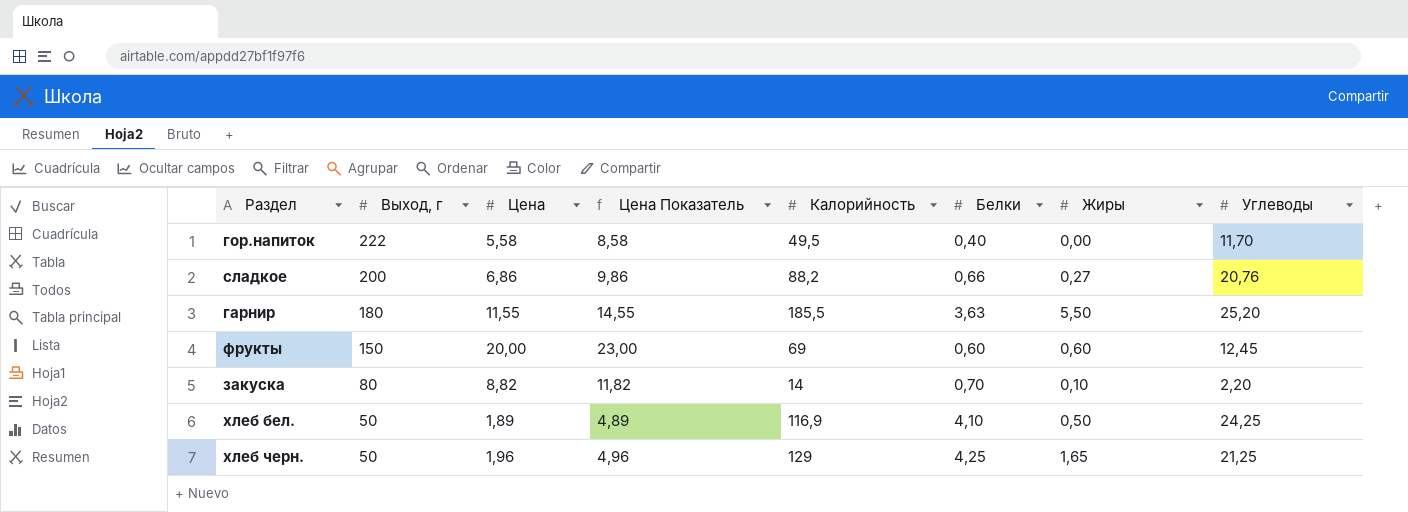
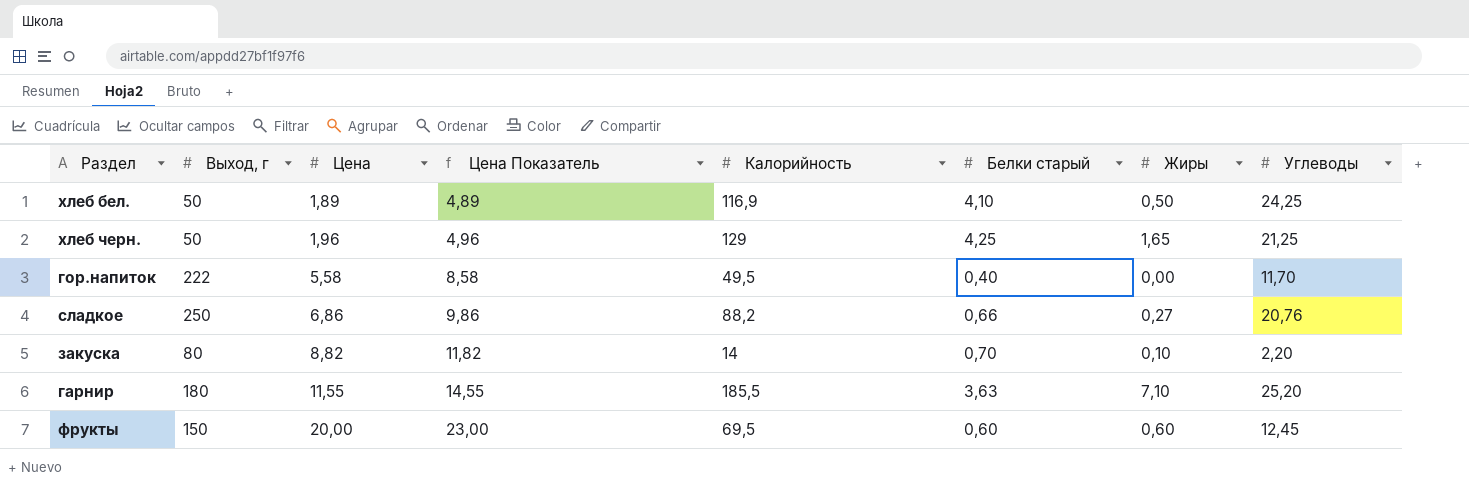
row order: Выход, г descending -> Цена ascending
column name: Белки -> Белки старый
сладкое | Выход, г: 200 -> 250
гарнир | Жиры: 5,50 -> 7,10
фрукты | Калорийность: 69 -> 69,5

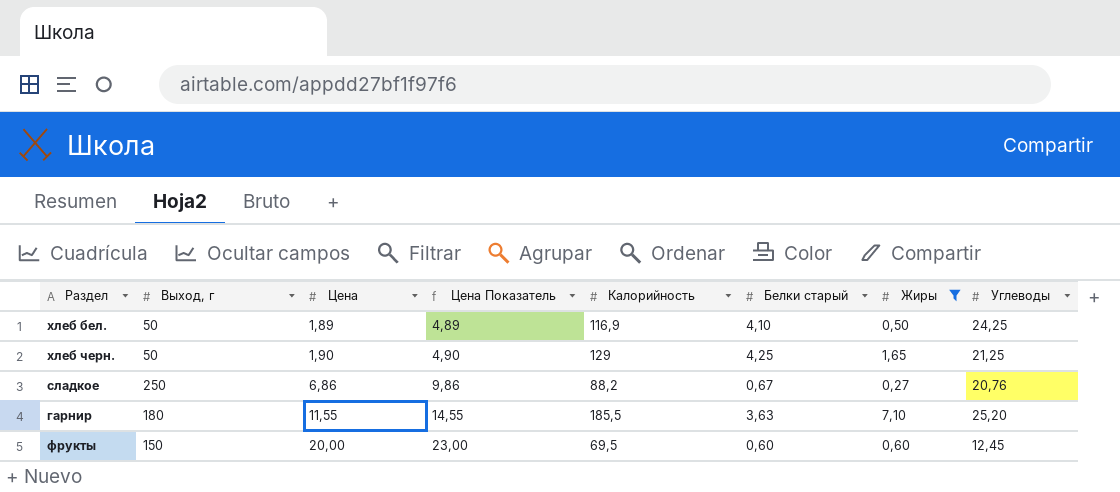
filter: none -> Жиры >= 0,27
хлеб черн. | Цена: 1,96 -> 1,90
хлеб черн. | Цена Показатель: 4,96 -> 4,90
сладкое | Белки старый: 0,66 -> 0,67

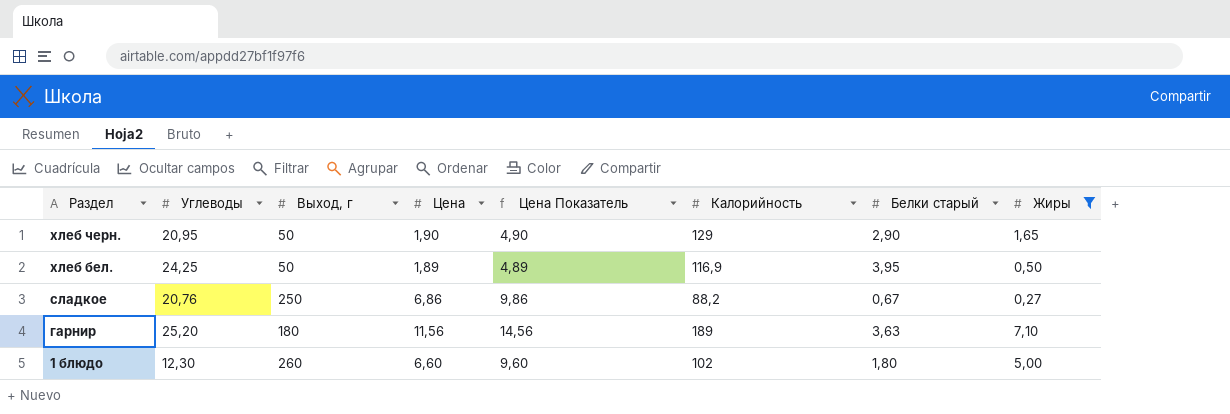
row order: Цена ascending -> Раздел descending
column Углеводы | position: 8 -> 2
row фрукты: 150 | 20,00 | 23,00 | 69,5 | 0,60 | 0,60 | 12,45 -> none
хлеб черн. | Углеводы: 21,25 -> 20,95
хлеб черн. | Белки старый: 4,25 -> 2,90
хлеб бел. | Белки старый: 4,10 -> 3,95
гарнир | Цена: 11,55 -> 11,56
гарнир | Цена Показатель: 14,55 -> 14,56
гарнир | Калорийность: 185,5 -> 189
row 1 блюдо: none -> 12,30 | 260 | 6,60 | 9,60 | 102 | 1,80 | 5,00

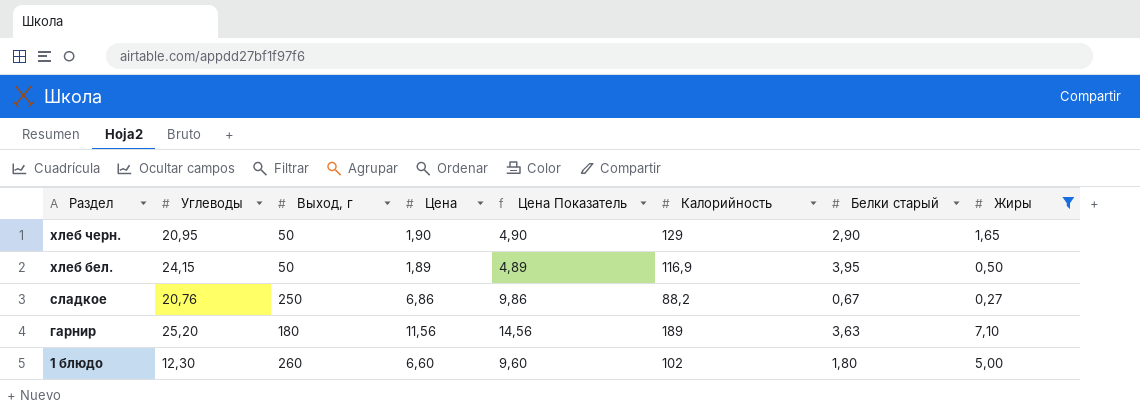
хлеб бел. | Углеводы: 24,25 -> 24,15

